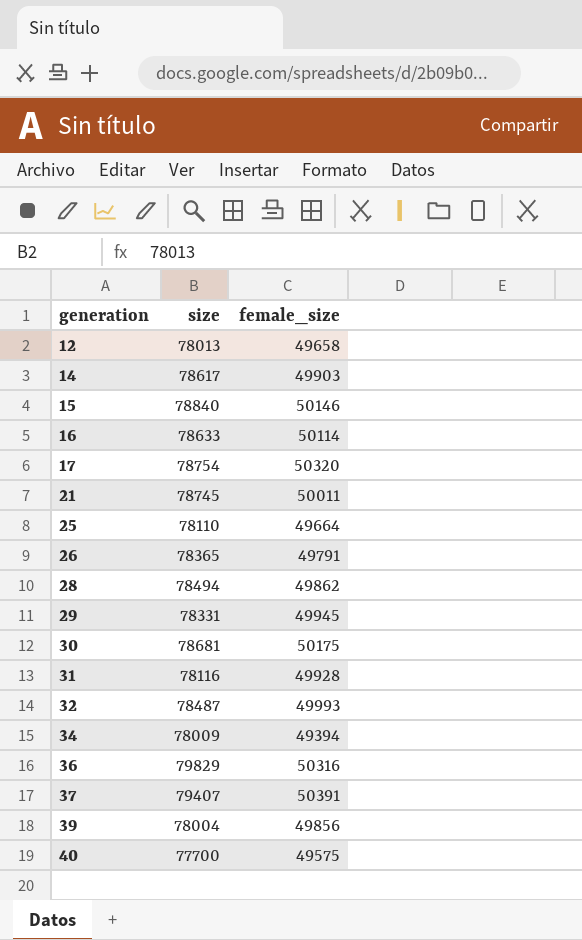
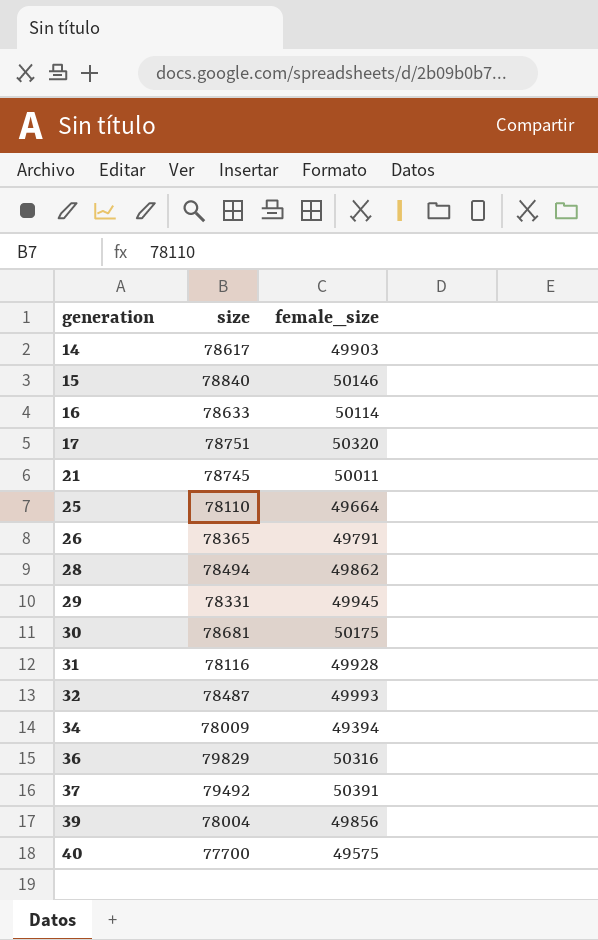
row 12: 78013 | 49658 -> none
17 | size: 78754 -> 78751
37 | size: 79407 -> 79492

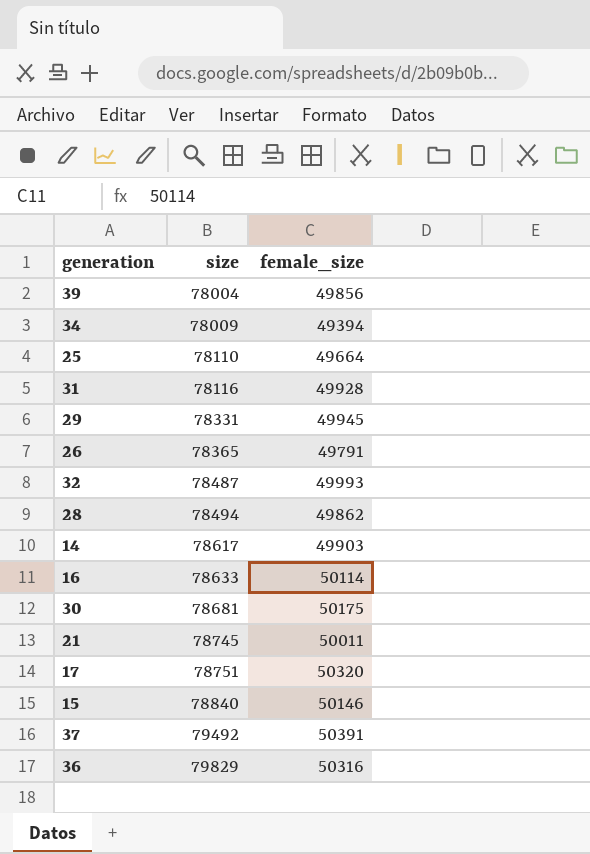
row order: generation ascending -> size ascending
row 40: 77700 | 49575 -> none

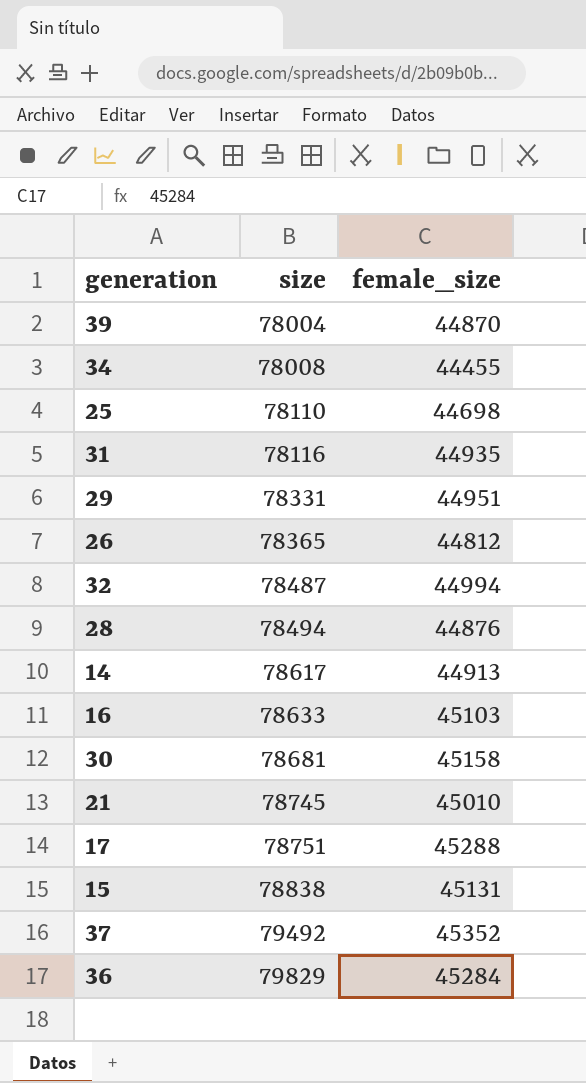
39 | female_size: 49856 -> 44870
34 | size: 78009 -> 78008
34 | female_size: 49394 -> 44455
25 | female_size: 49664 -> 44698
31 | female_size: 49928 -> 44935
29 | female_size: 49945 -> 44951
26 | female_size: 49791 -> 44812
32 | female_size: 49993 -> 44994
28 | female_size: 49862 -> 44876
14 | female_size: 49903 -> 44913
16 | female_size: 50114 -> 45103
30 | female_size: 50175 -> 45158
21 | female_size: 50011 -> 45010
17 | female_size: 50320 -> 45288
15 | size: 78840 -> 78838
15 | female_size: 50146 -> 45131
37 | female_size: 50391 -> 45352
36 | female_size: 50316 -> 45284

